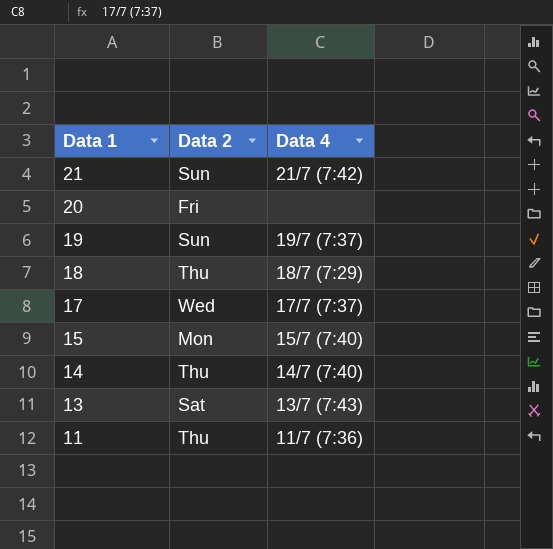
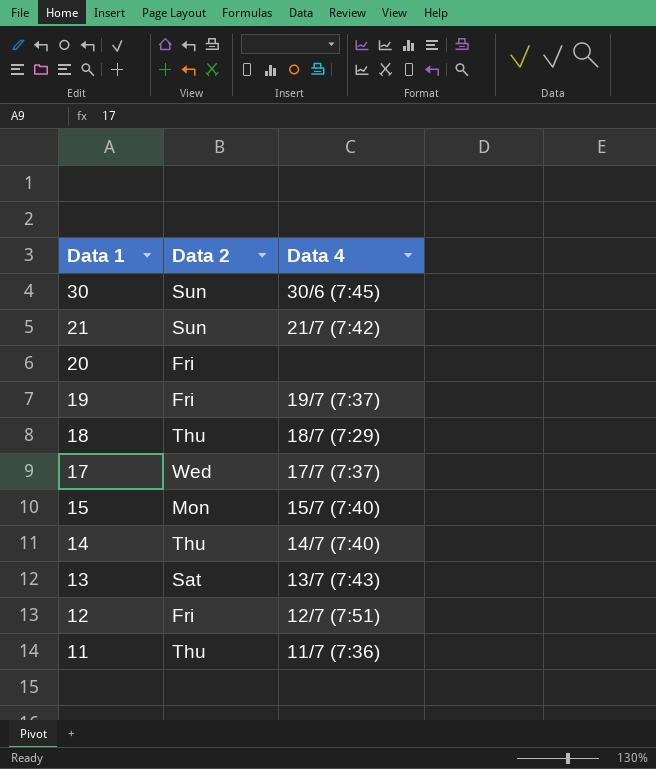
row 30: none -> Sun | 30/6 (7:45)
19 | Data 2: Sun -> Fri
row 12: none -> Fri | 12/7 (7:51)

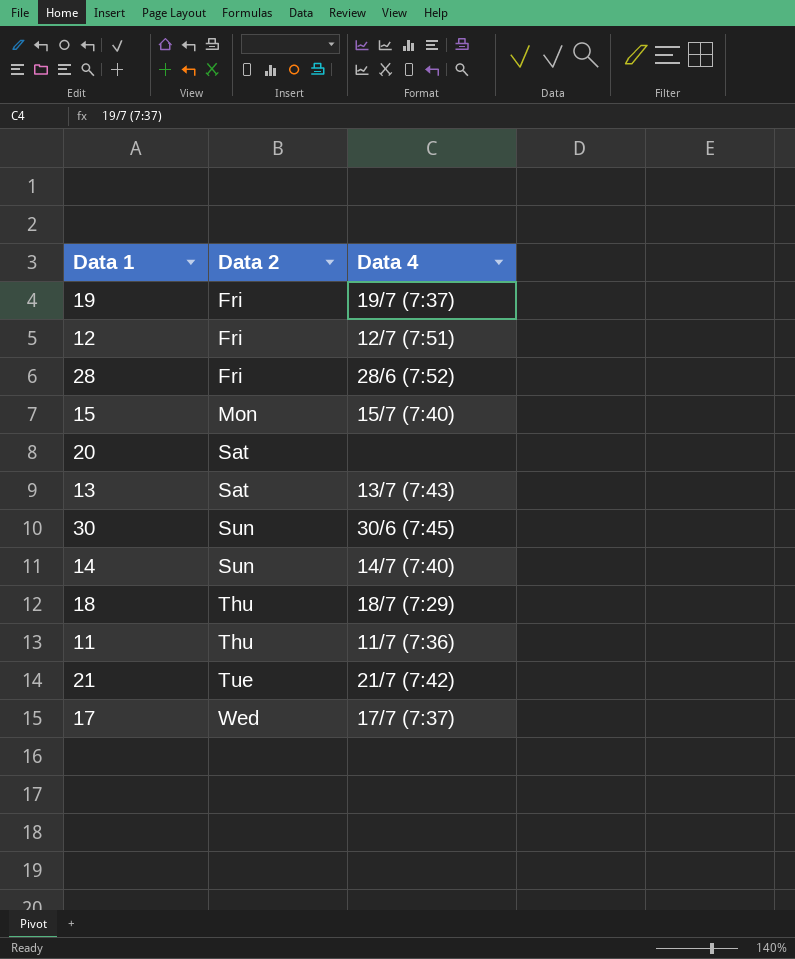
row order: Data 1 descending -> Data 2 ascending
row 28: none -> Fri | 28/6 (7:52)
20 | Data 2: Fri -> Sat
14 | Data 2: Thu -> Sun
21 | Data 2: Sun -> Tue

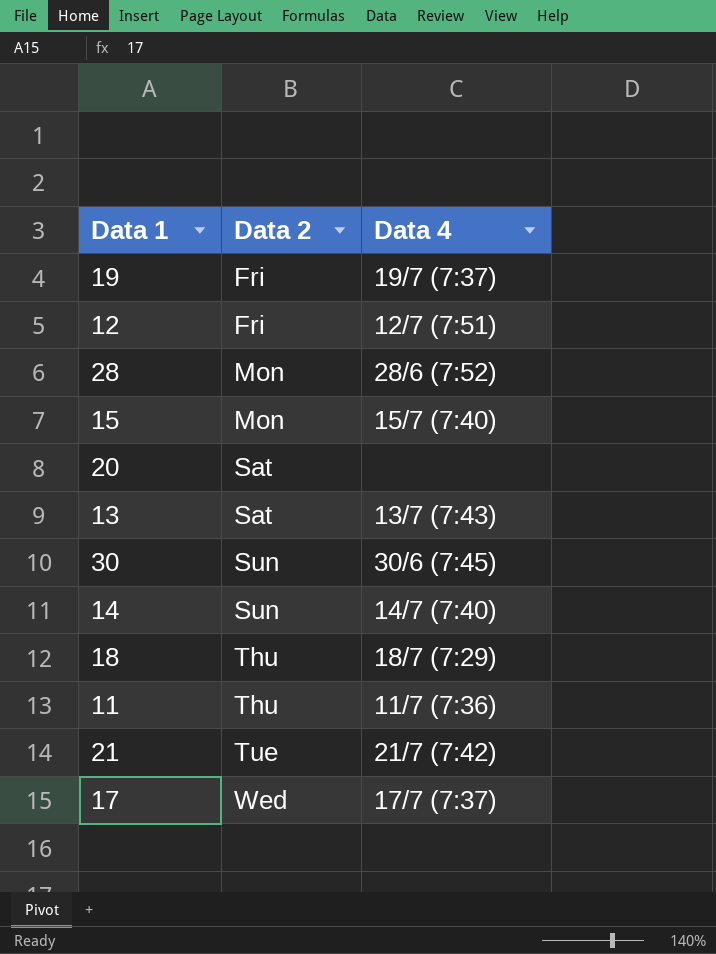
28 | Data 2: Fri -> Mon

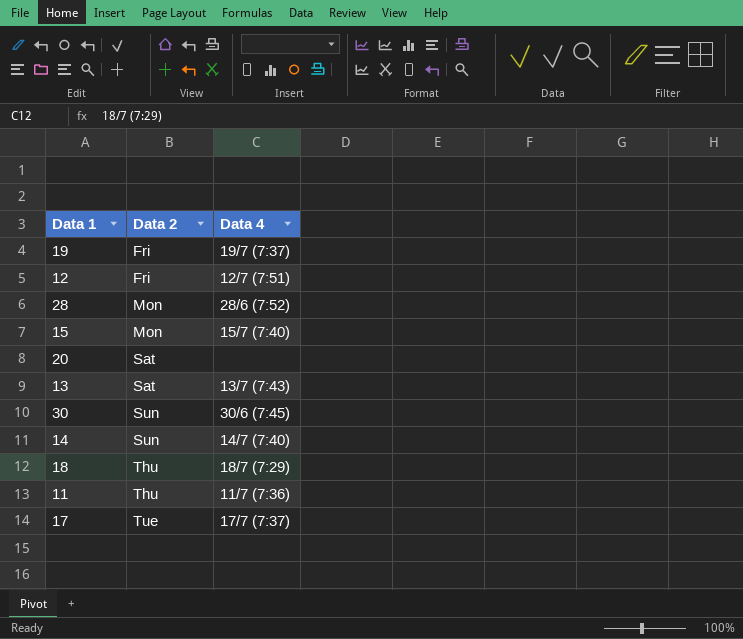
row 21: Tue | 21/7 (7:42) -> none
17 | Data 2: Wed -> Tue

